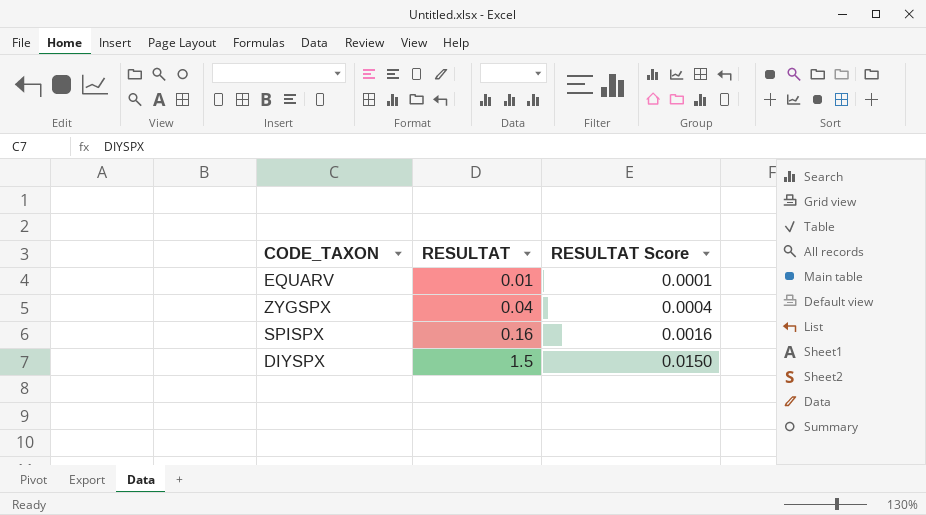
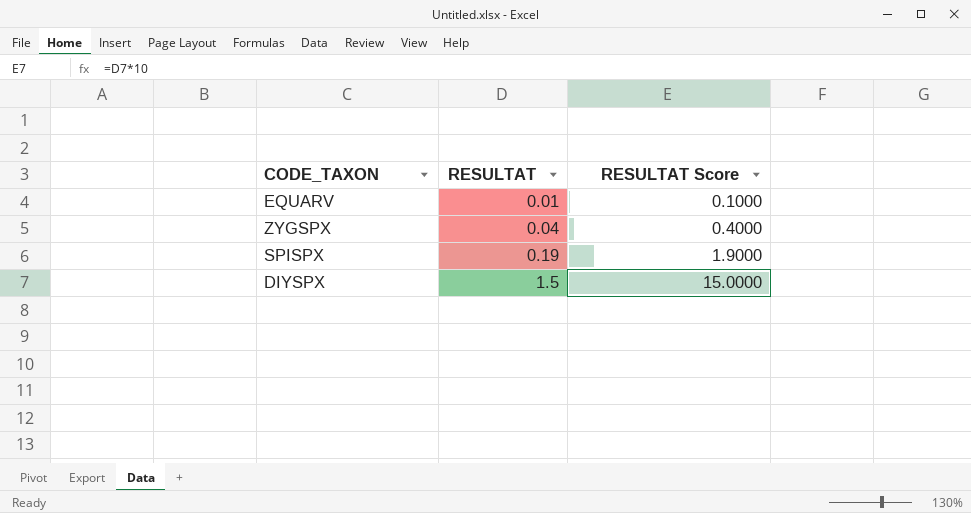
column RESULTAT Score | formula: [RESULTAT] * 0.01 -> [RESULTAT] * 10
SPISPX | RESULTAT: 0.16 -> 0.19

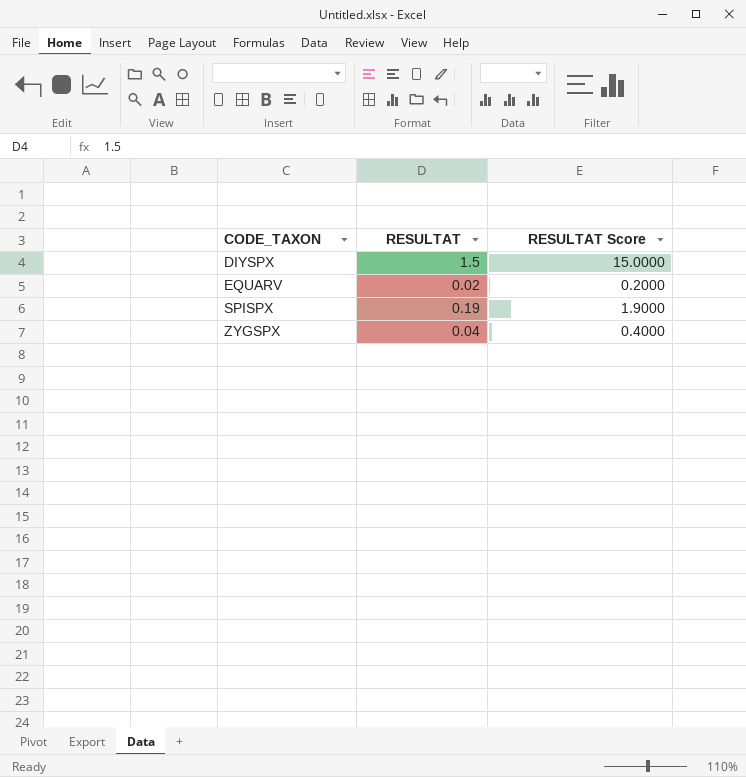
row order: RESULTAT ascending -> CODE_TAXON ascending
EQUARV | RESULTAT: 0.01 -> 0.02
EQUARV | RESULTAT Score: 0.1000 -> 0.2000

